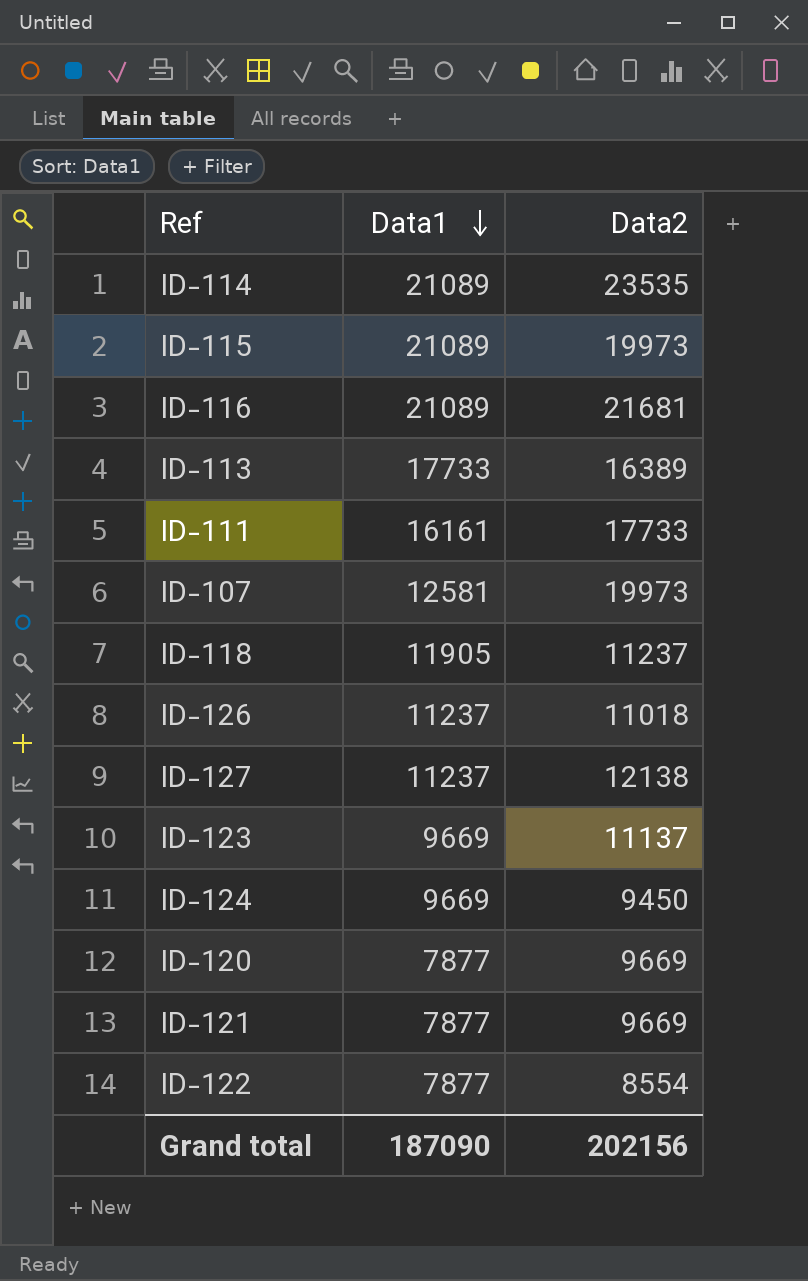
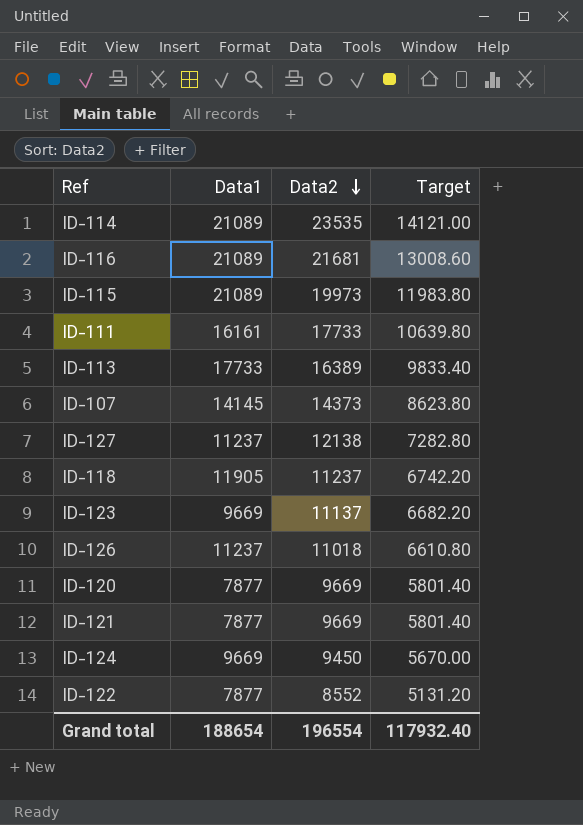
row order: Data1 descending -> Data2 descending
column Target | formula: none -> [Data2] * 0.6
ID-107 | Data1: 12581 -> 14145
ID-107 | Data2: 19973 -> 14373
ID-122 | Data2: 8554 -> 8552
Grand total | Data1: 187090 -> 188654
Grand total | Data2: 202156 -> 196554

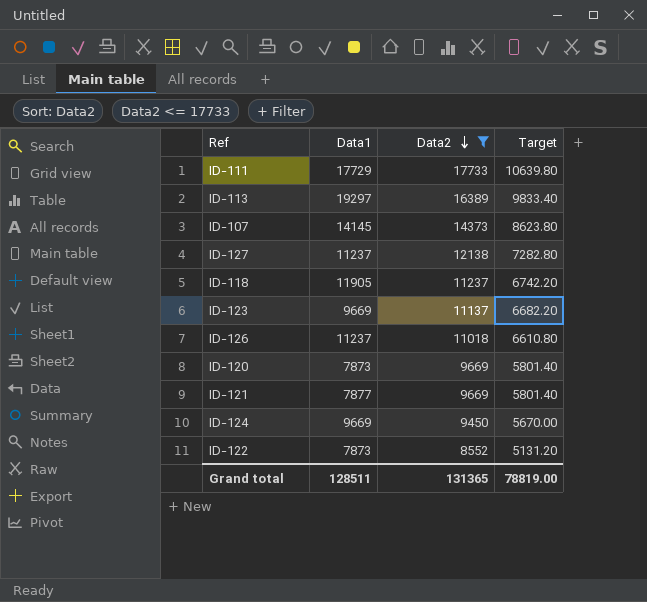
filter: none -> Data2 <= 17733
ID-111 | Data1: 16161 -> 17729
ID-113 | Data1: 17733 -> 19297
ID-120 | Data1: 7877 -> 7873
ID-122 | Data1: 7877 -> 7873
Grand total | Data1: 188654 -> 128511
Grand total | Data2: 196554 -> 131365
Grand total | Target: 117932.40 -> 78819.00

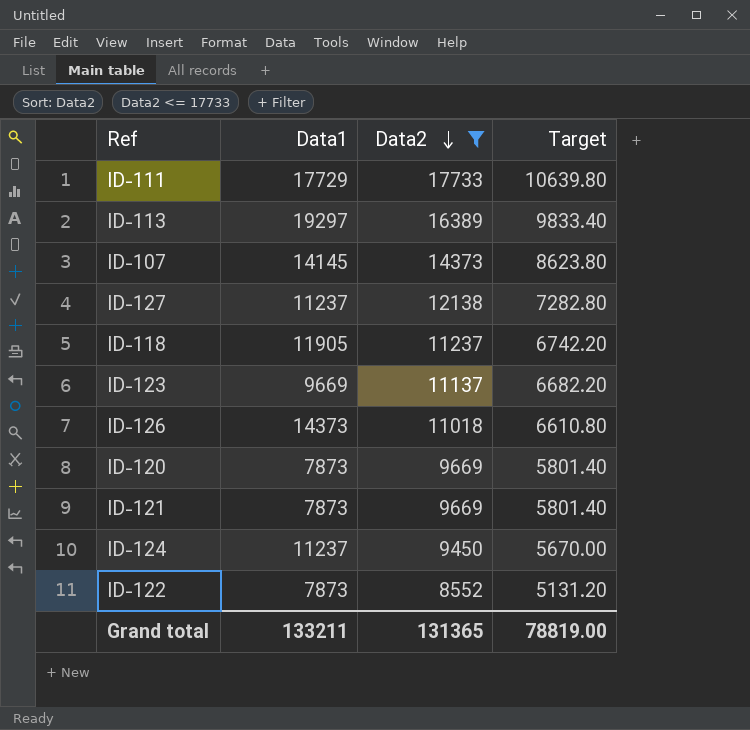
ID-126 | Data1: 11237 -> 14373
ID-121 | Data1: 7877 -> 7873
ID-124 | Data1: 9669 -> 11237
Grand total | Data1: 128511 -> 133211

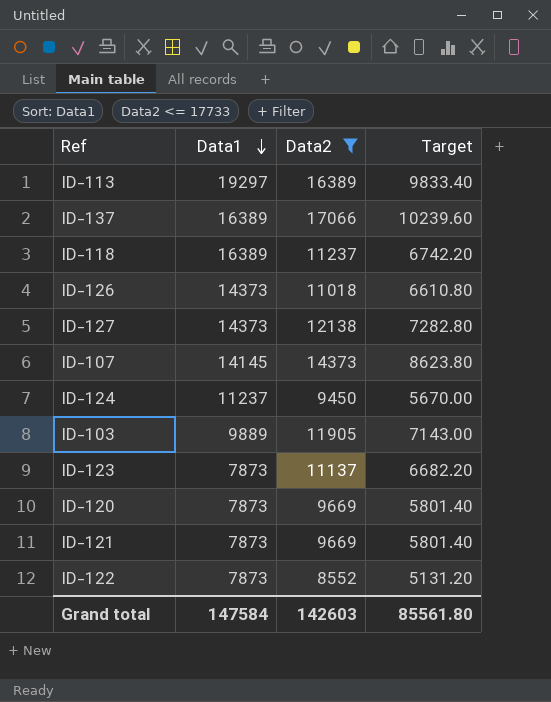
row order: Data2 descending -> Data1 descending
row ID-111: 17729 | 17733 | 10639.80 -> none
row ID-137: none -> 16389 | 17066 | 10239.60
ID-118 | Data1: 11905 -> 16389
ID-127 | Data1: 11237 -> 14373
row ID-103: none -> 9889 | 11905 | 7143.00
ID-123 | Data1: 9669 -> 7873
Grand total | Data1: 133211 -> 147584
Grand total | Data2: 131365 -> 142603
Grand total | Target: 78819.00 -> 85561.80

